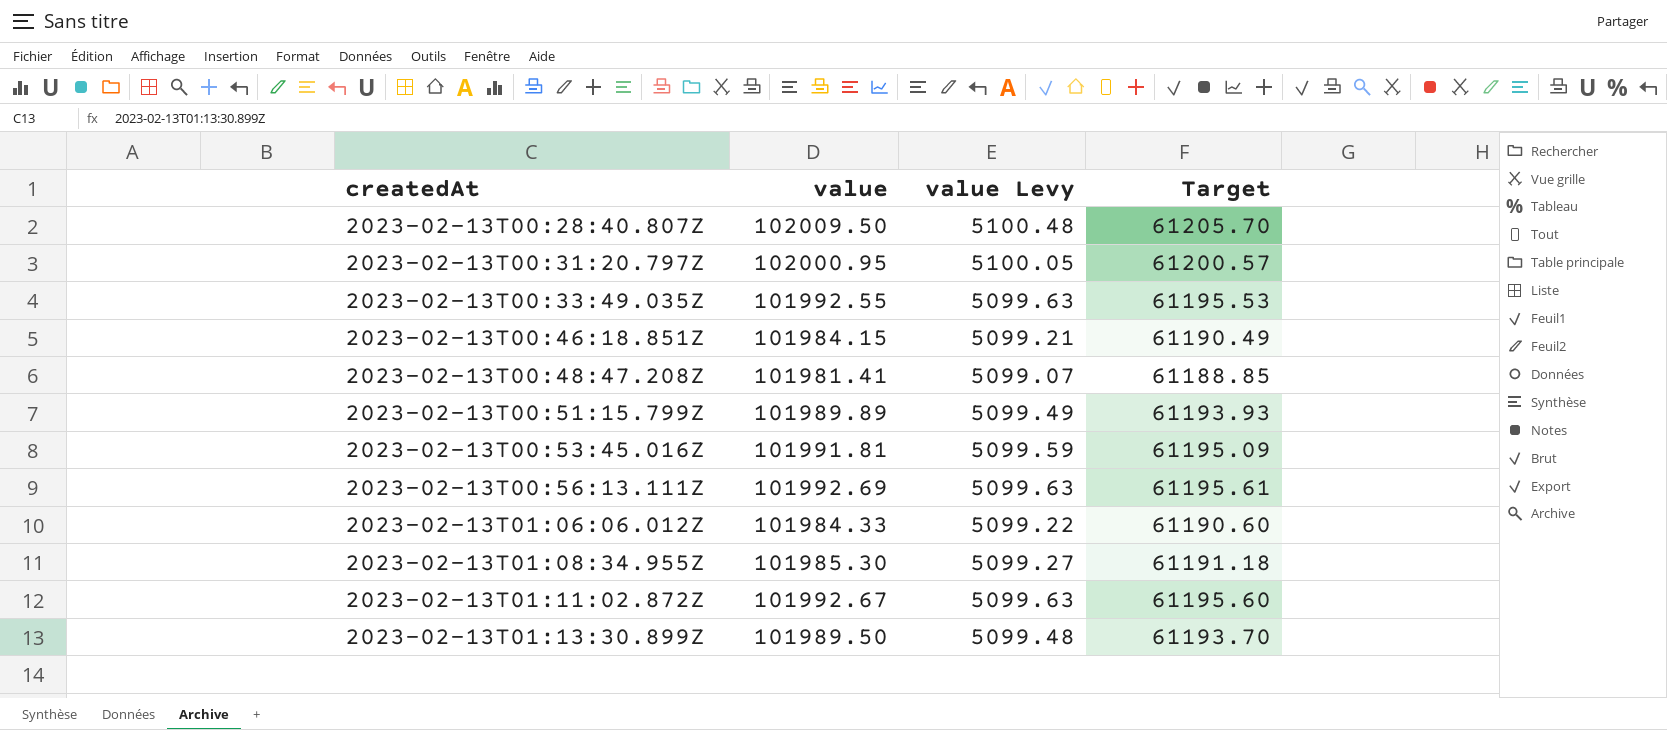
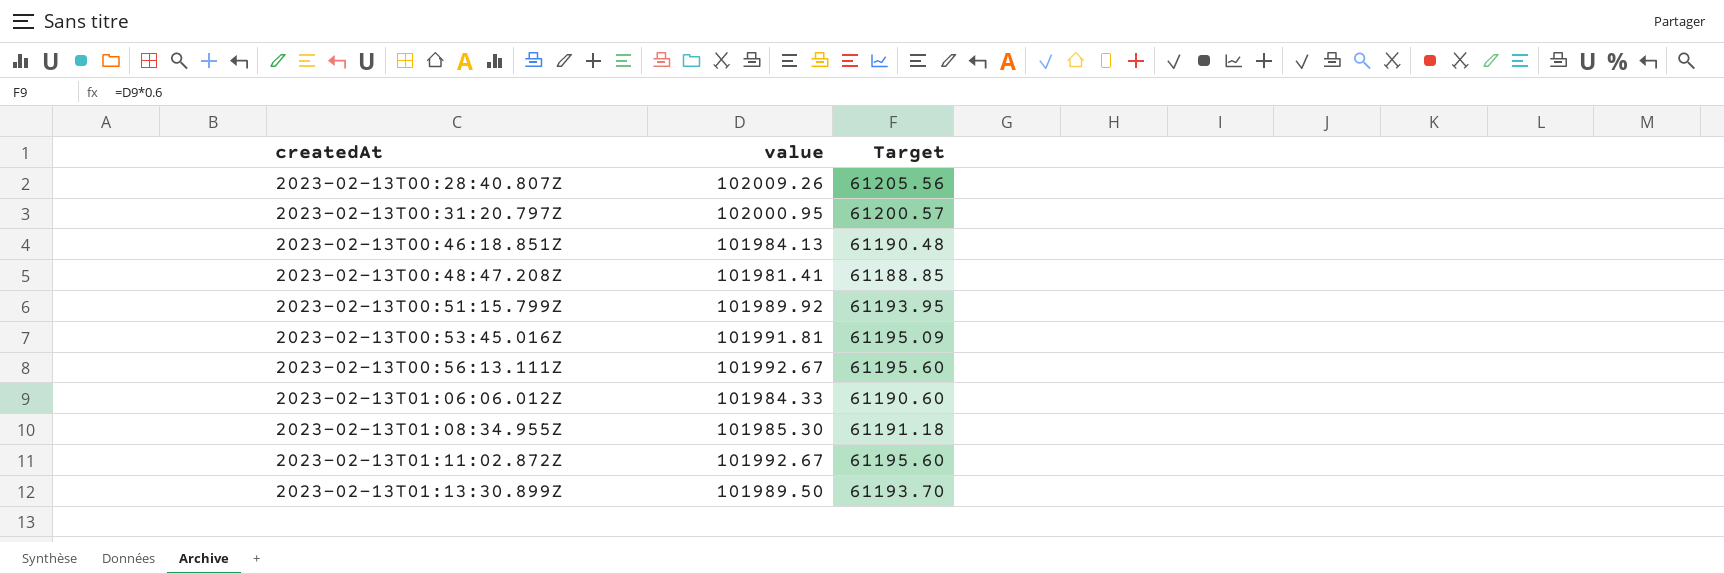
column value Levy | formula: [value] * 0.05 -> none
row 2023-02-13T00:33:49.035Z: 101992.55 | 5099.63 | 61195.53 -> none
2023-02-13T00:28:40.807Z | value: 102009.50 -> 102009.26
2023-02-13T00:28:40.807Z | Target: 61205.70 -> 61205.56
2023-02-13T00:46:18.851Z | value: 101984.15 -> 101984.13
2023-02-13T00:46:18.851Z | Target: 61190.49 -> 61190.48
2023-02-13T00:51:15.799Z | value: 101989.89 -> 101989.92
2023-02-13T00:51:15.799Z | Target: 61193.93 -> 61193.95
2023-02-13T00:56:13.111Z | value: 101992.69 -> 101992.67
2023-02-13T00:56:13.111Z | Target: 61195.61 -> 61195.60

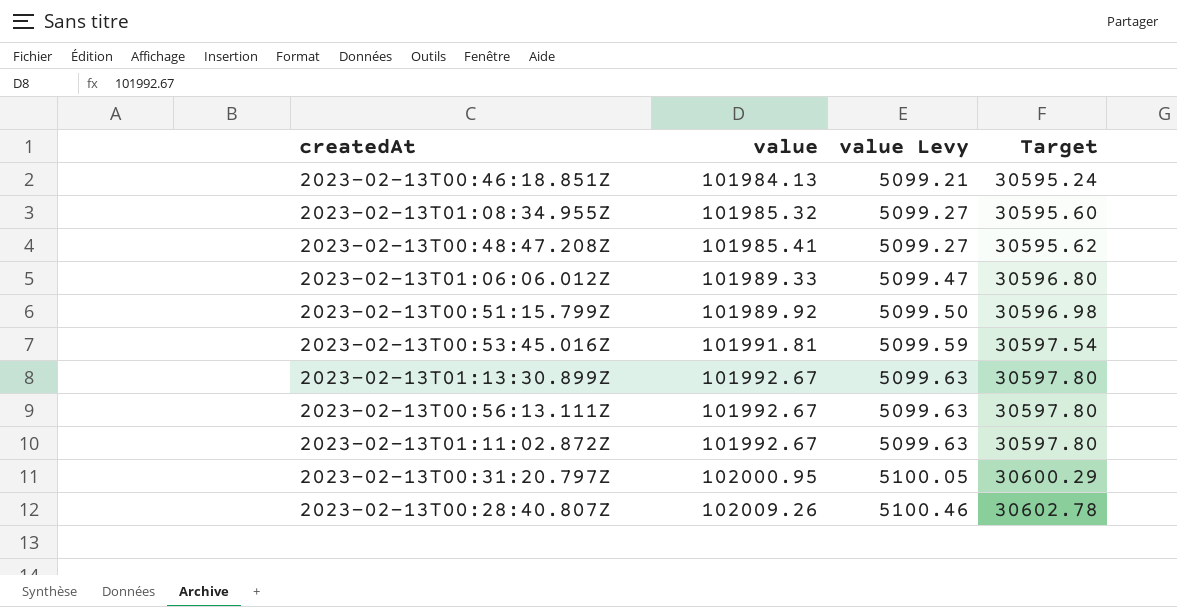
row order: createdAt ascending -> value ascending
column value Levy | formula: none -> [value] * 0.05
column Target | formula: [value] * 0.6 -> [value] * 0.3
2023-02-13T01:08:34.955Z | value: 101985.30 -> 101985.32
2023-02-13T00:48:47.208Z | value: 101981.41 -> 101985.41
2023-02-13T01:06:06.012Z | value: 101984.33 -> 101989.33
2023-02-13T01:13:30.899Z | value: 101989.50 -> 101992.67

